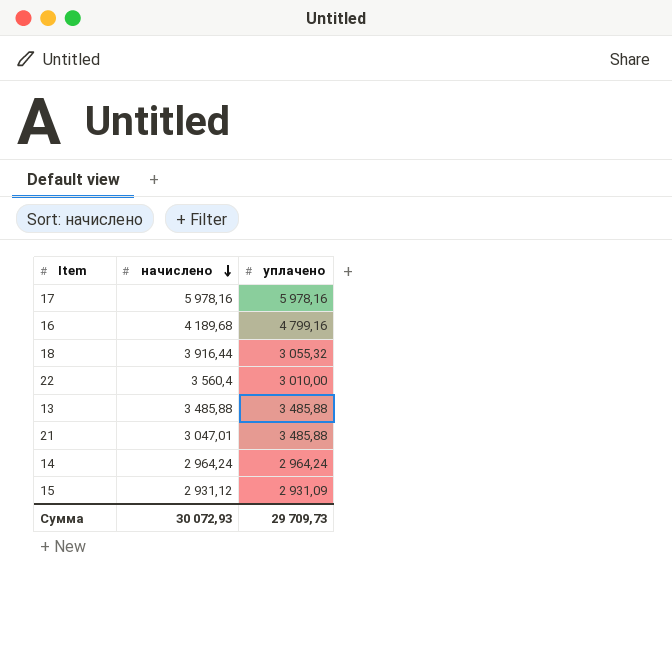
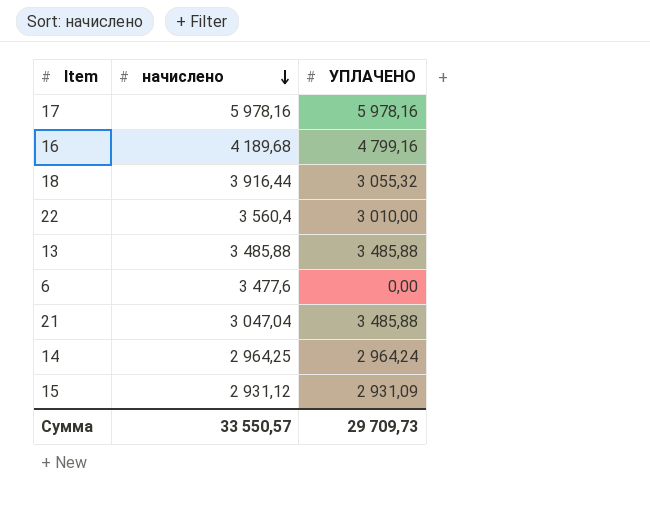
column name: уплачено -> УПЛАЧЕНО
row 6: none -> 3 477,6 | 0,00
21 | начислено: 3 047,01 -> 3 047,04
14 | начислено: 2 964,24 -> 2 964,25
Сумма | начислено: 30 072,93 -> 33 550,57

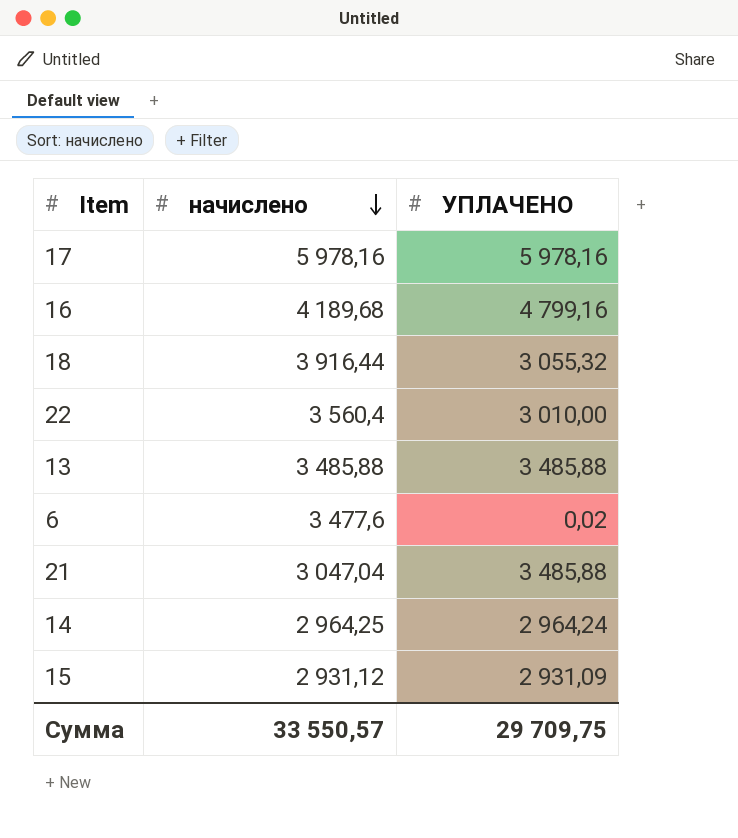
6 | УПЛАЧЕНО: 0,00 -> 0,02
Сумма | УПЛАЧЕНО: 29 709,73 -> 29 709,75

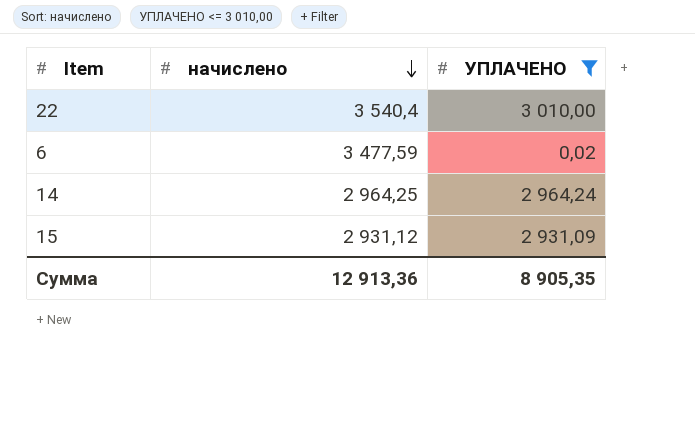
filter: none -> УПЛАЧЕНО <= 3 010,00
22 | начислено: 3 560,4 -> 3 540,4
6 | начислено: 3 477,6 -> 3 477,59
Сумма | начислено: 33 550,57 -> 12 913,36
Сумма | УПЛАЧЕНО: 29 709,75 -> 8 905,35

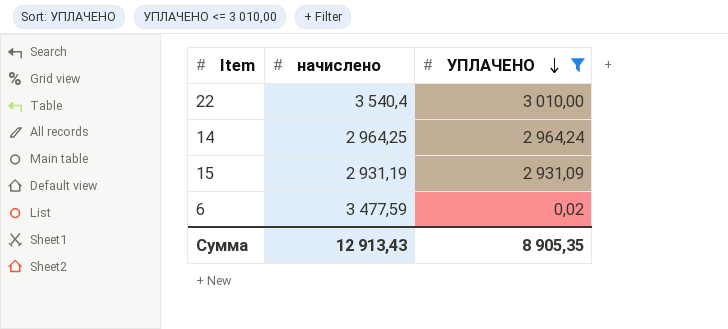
row order: начислено descending -> УПЛАЧЕНО descending
15 | начислено: 2 931,12 -> 2 931,19
Сумма | начислено: 12 913,36 -> 12 913,43

